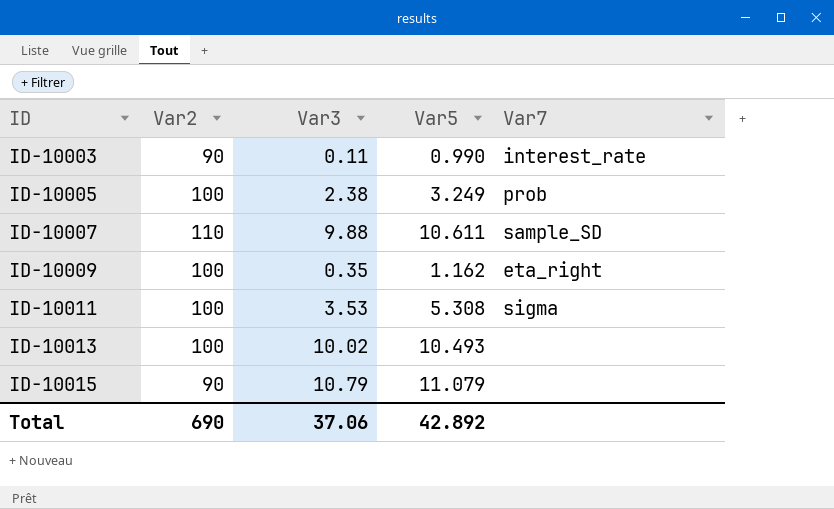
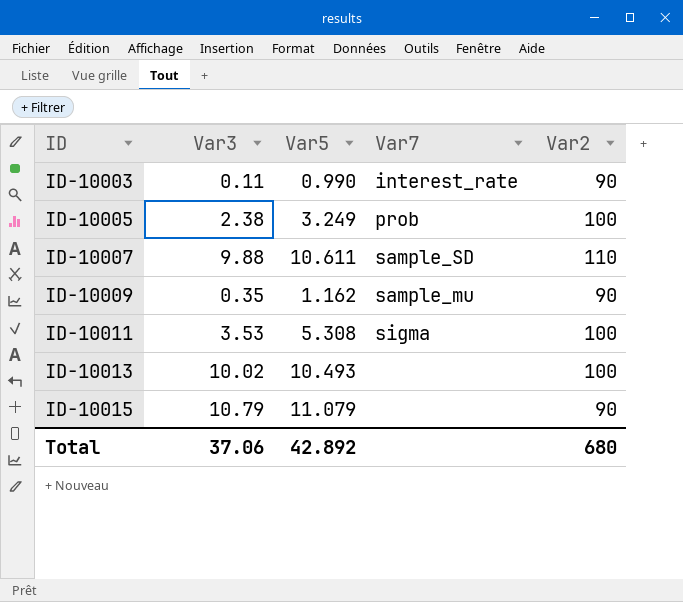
column Var2 | position: 2 -> 5
ID-10009 | Var7: eta_right -> sample_mu
ID-10009 | Var2: 100 -> 90
Total | Var2: 690 -> 680

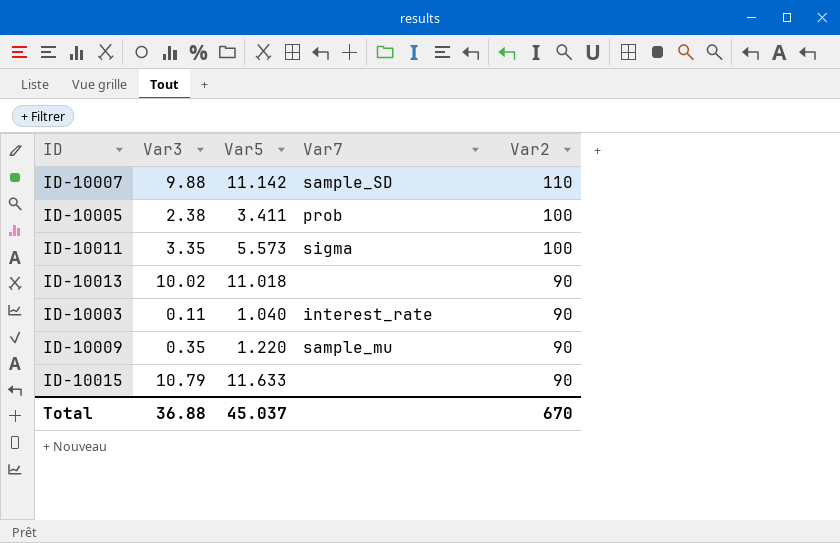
row order: ID ascending -> Var2 descending
ID-10007 | Var5: 10.611 -> 11.142
ID-10005 | Var5: 3.249 -> 3.411
ID-10011 | Var3: 3.53 -> 3.35
ID-10011 | Var5: 5.308 -> 5.573
ID-10013 | Var5: 10.493 -> 11.018
ID-10013 | Var2: 100 -> 90
ID-10003 | Var5: 0.990 -> 1.040
ID-10009 | Var5: 1.162 -> 1.220
ID-10015 | Var5: 11.079 -> 11.633
Total | Var3: 37.06 -> 36.88
Total | Var5: 42.892 -> 45.037
Total | Var2: 680 -> 670

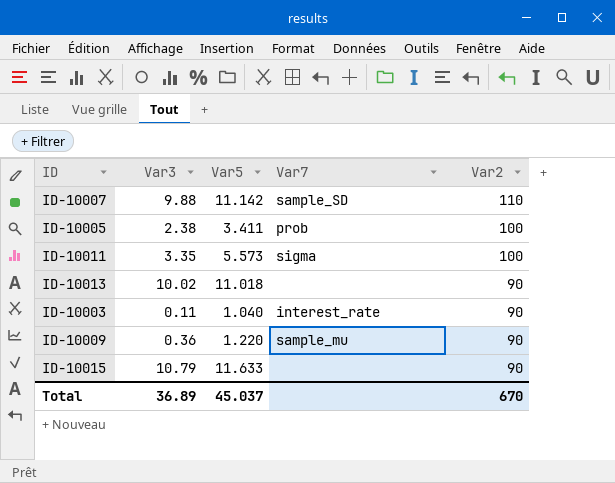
ID-10009 | Var3: 0.35 -> 0.36
Total | Var3: 36.88 -> 36.89

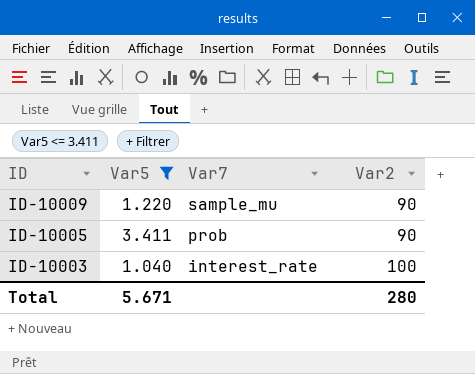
filter: none -> Var5 <= 3.411
row order: Var2 descending -> ID descending
column Var3 | position: 2 -> none
ID-10005 | Var2: 100 -> 90
ID-10003 | Var2: 90 -> 100
Total | Var5: 45.037 -> 5.671
Total | Var2: 670 -> 280

